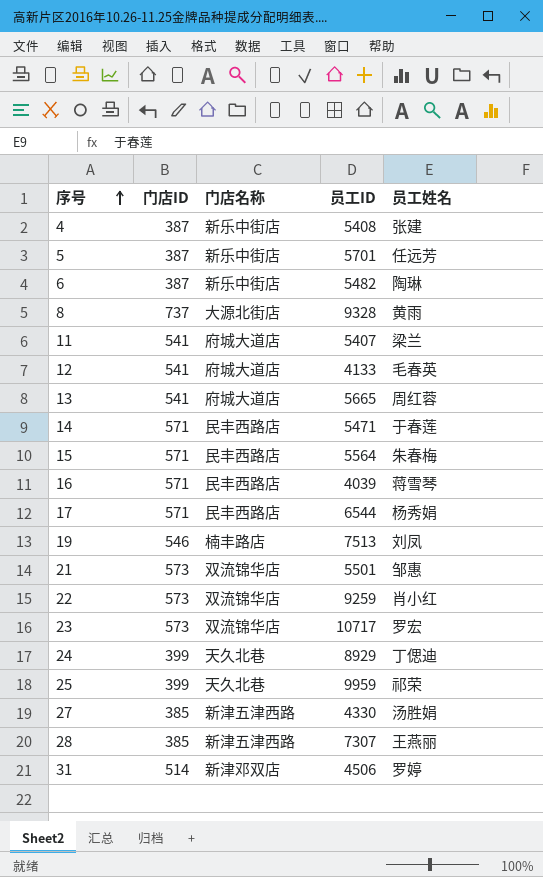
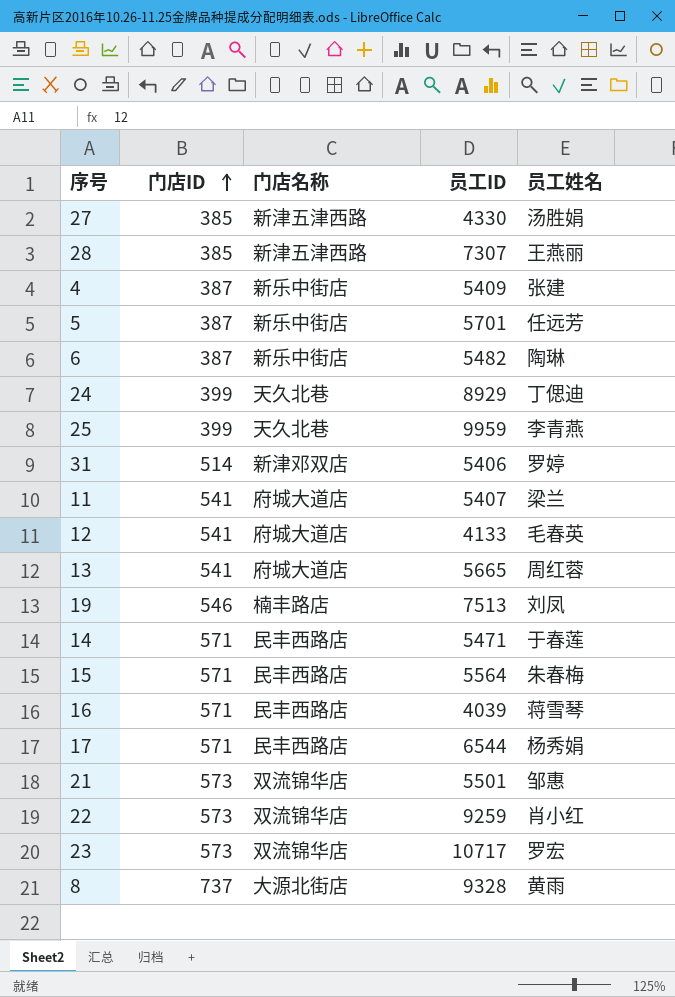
row order: 序号 ascending -> 门店ID ascending
4 | 员工ID: 5408 -> 5409
25 | 员工姓名: 祁荣 -> 李青燕
31 | 员工ID: 4506 -> 5406

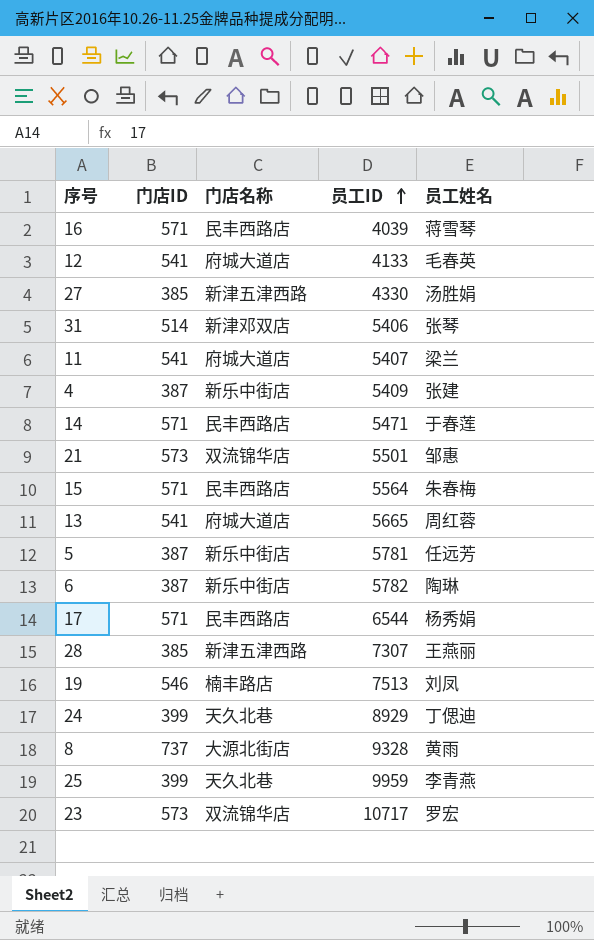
row order: 门店ID ascending -> 员工ID ascending
row 22: 573 | 双流锦华店 | 9259 | 肖小红 -> none
31 | 员工姓名: 罗婷 -> 张琴
5 | 员工ID: 5701 -> 5781
6 | 员工ID: 5482 -> 5782

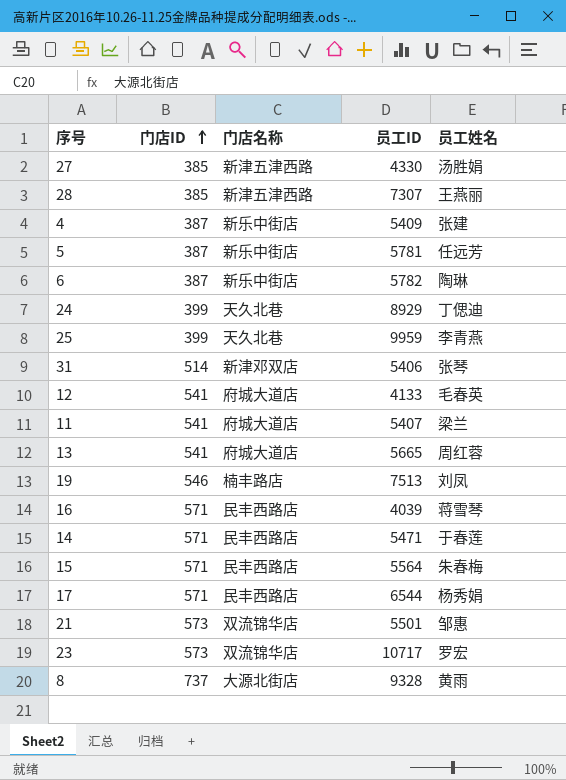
row order: 员工ID ascending -> 门店ID ascending

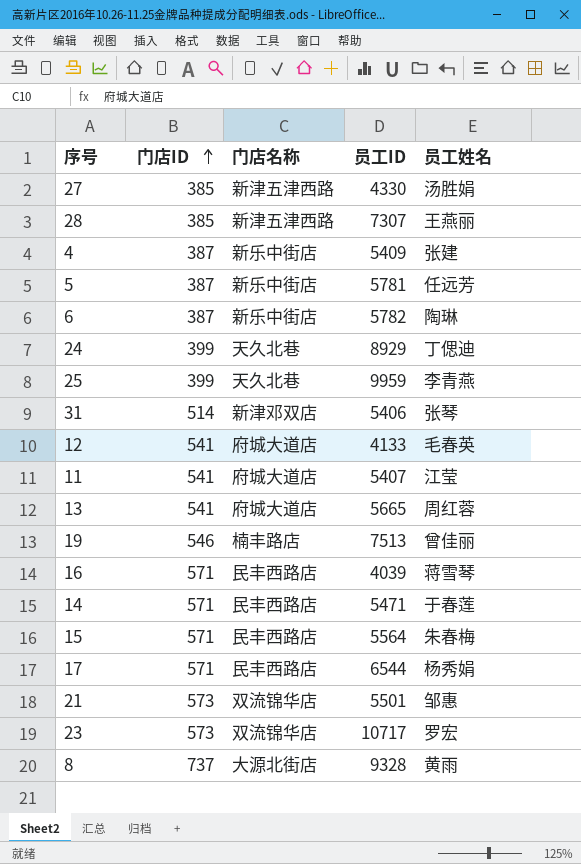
11 | 员工姓名: 梁兰 -> 江莹
19 | 员工姓名: 刘凤 -> 曾佳丽

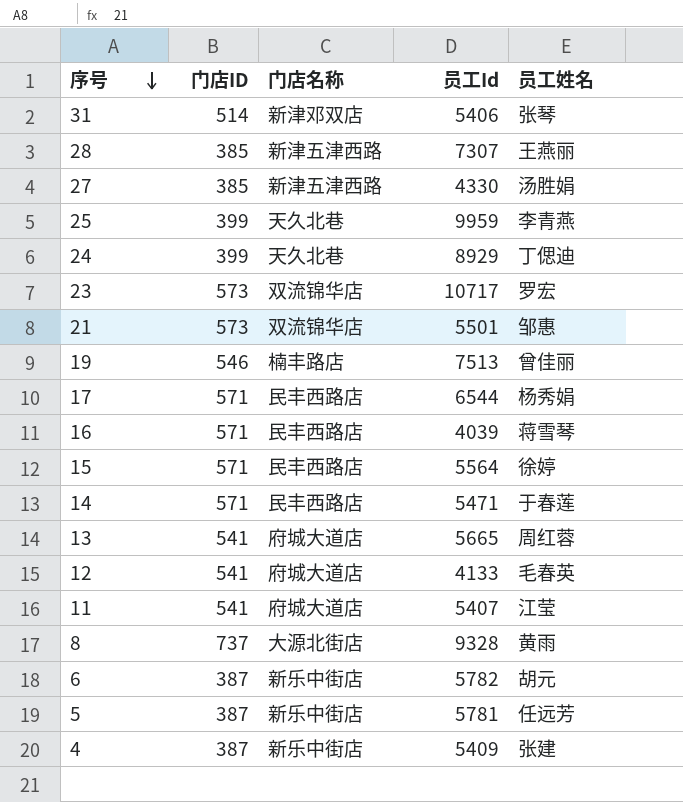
row order: 门店ID ascending -> 序号 descending
column name: 员工ID -> 员工Id
15 | 员工姓名: 朱春梅 -> 徐婷
6 | 员工姓名: 陶琳 -> 胡元

